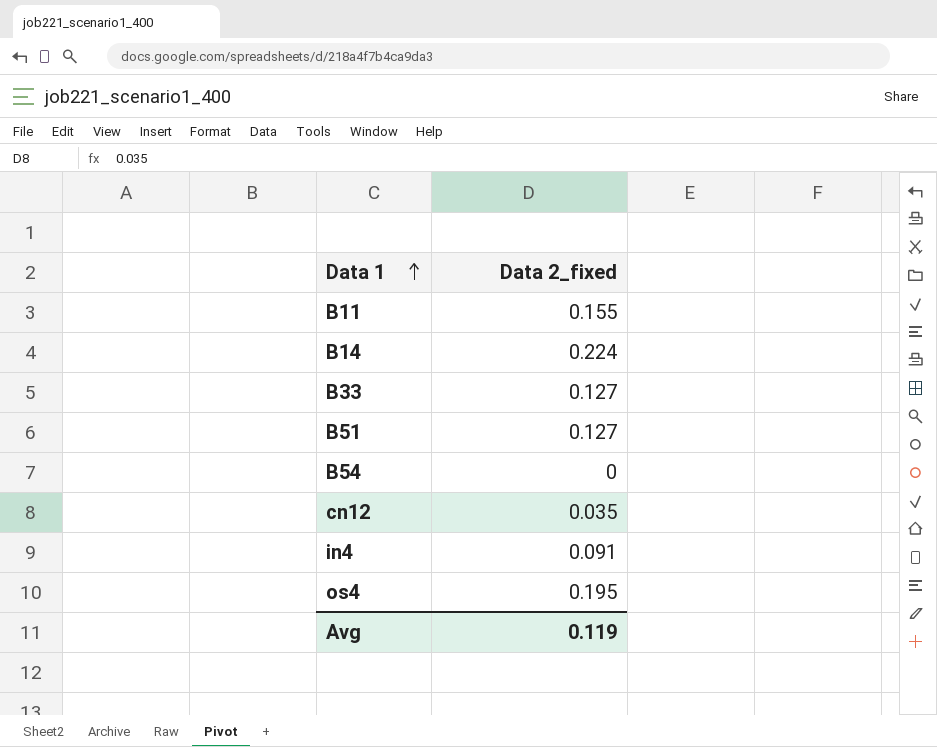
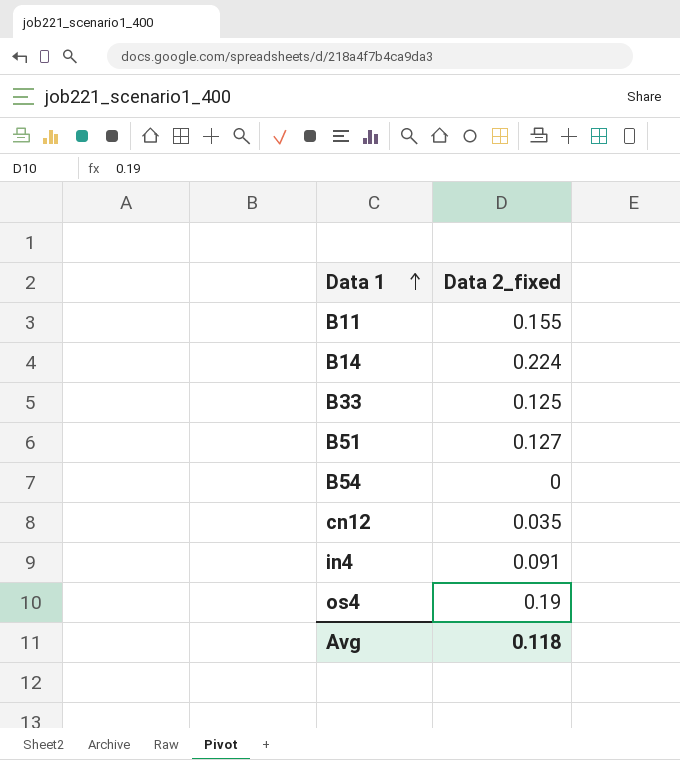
B33 | Data 2_fixed: 0.127 -> 0.125
os4 | Data 2_fixed: 0.195 -> 0.19
Avg | Data 2_fixed: 0.119 -> 0.118

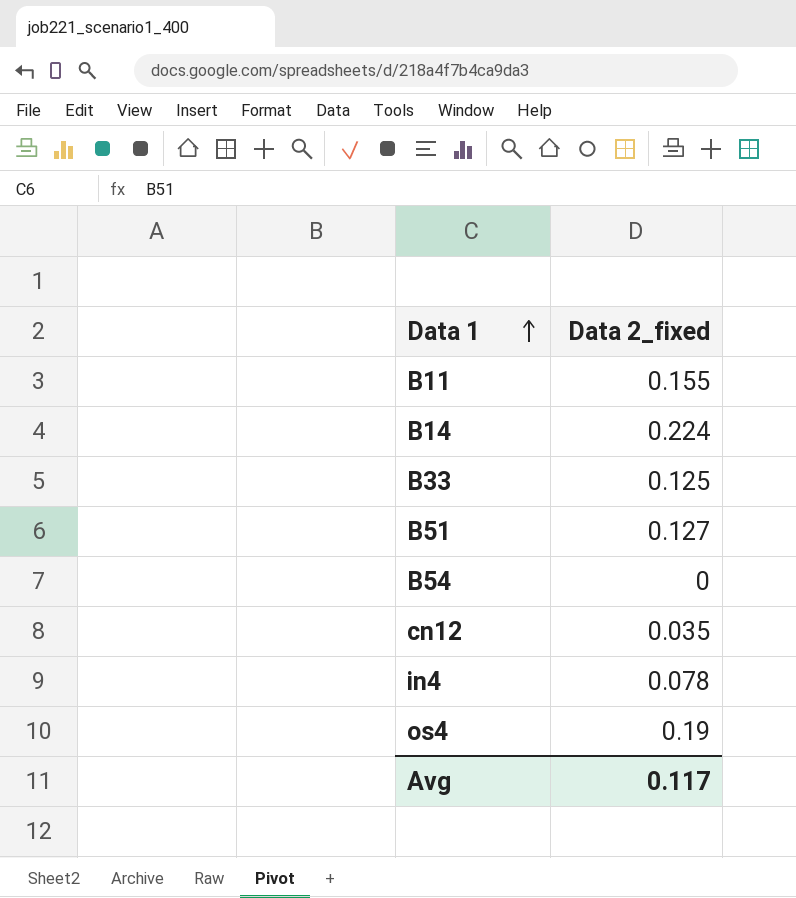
in4 | Data 2_fixed: 0.091 -> 0.078
Avg | Data 2_fixed: 0.118 -> 0.117

